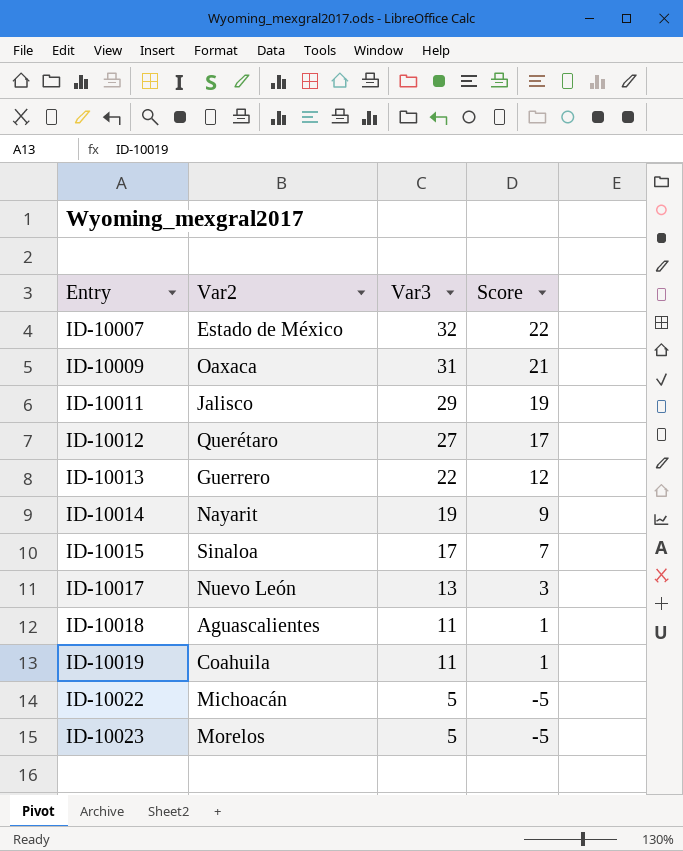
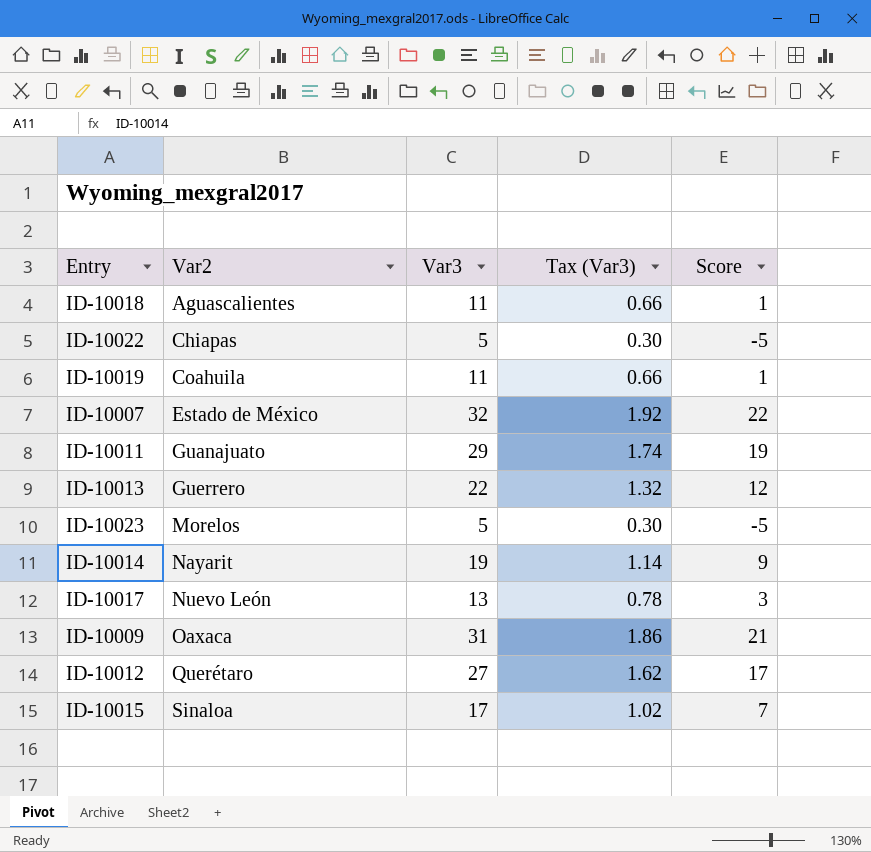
row order: Entry ascending -> Var2 ascending
column Tax (Var3) | formula: none -> [Var3] * 0.06
ID-10022 | Var2: Michoacán -> Chiapas
ID-10011 | Var2: Jalisco -> Guanajuato

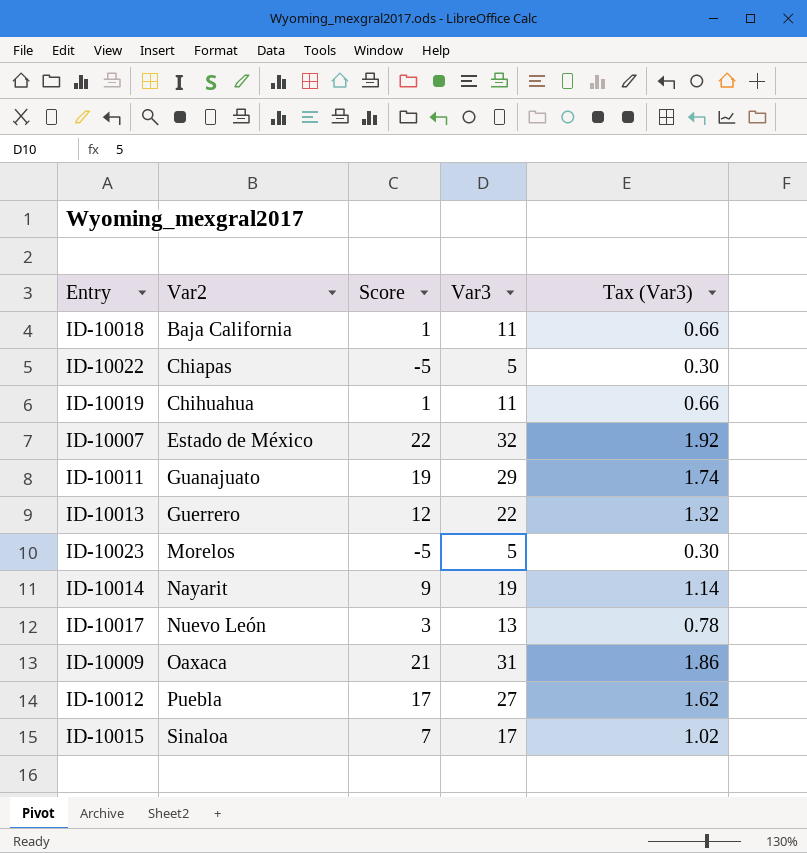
column Score | position: 5 -> 3
ID-10018 | Var2: Aguascalientes -> Baja California
ID-10019 | Var2: Coahuila -> Chihuahua
ID-10012 | Var2: Querétaro -> Puebla

